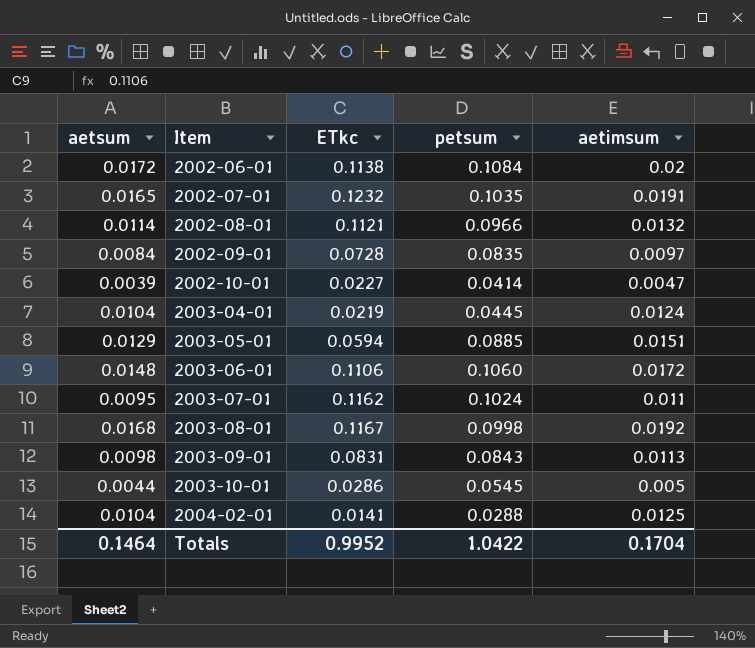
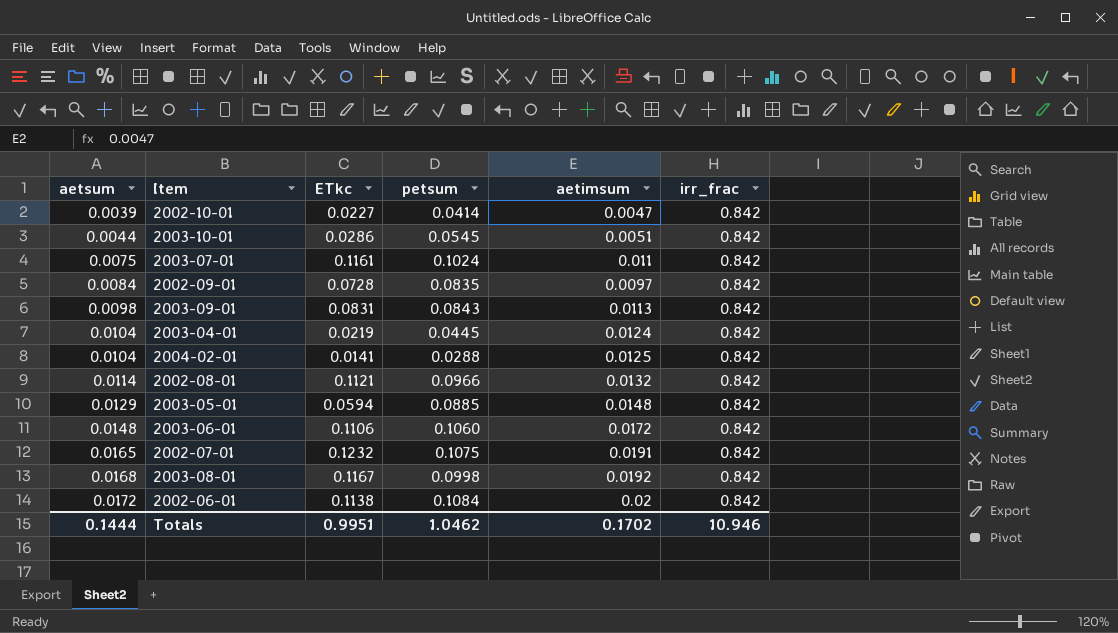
row order: Item ascending -> aetsum ascending
column irr_frac | position: none -> 6
2003-10-01 | aetimsum: 0.005 -> 0.0051
2003-07-01 | aetsum: 0.0095 -> 0.0075
2003-07-01 | ETkc: 0.1162 -> 0.1161
2003-05-01 | aetimsum: 0.0151 -> 0.0148
2002-07-01 | petsum: 0.1035 -> 0.1075
Totals | aetsum: 0.1464 -> 0.1444
Totals | ETkc: 0.9952 -> 0.9951
Totals | petsum: 1.0422 -> 1.0462
Totals | aetimsum: 0.1704 -> 0.1702

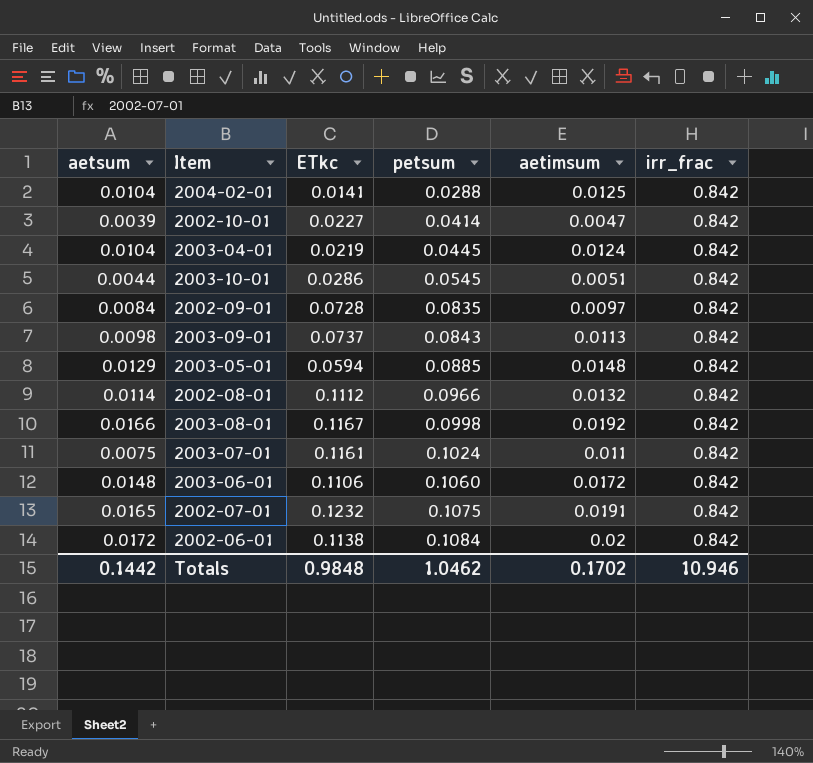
row order: aetsum ascending -> petsum ascending
2003-09-01 | ETkc: 0.0831 -> 0.0737
2002-08-01 | ETkc: 0.1121 -> 0.1112
2003-08-01 | aetsum: 0.0168 -> 0.0166
Totals | aetsum: 0.1444 -> 0.1442
Totals | ETkc: 0.9951 -> 0.9848

